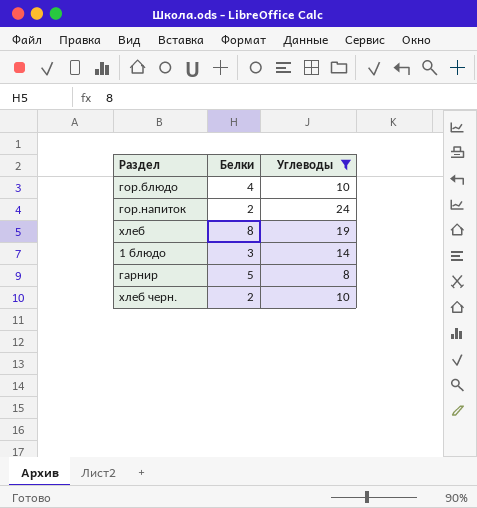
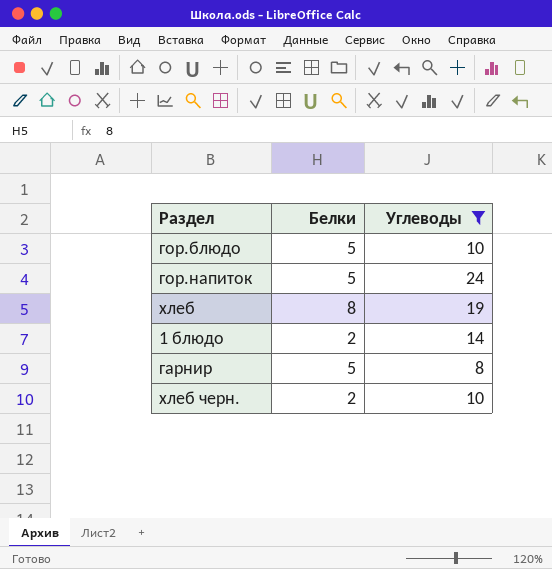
гор.блюдо | Белки: 4 -> 5
гор.напиток | Белки: 2 -> 5
1 блюдо | Белки: 3 -> 2

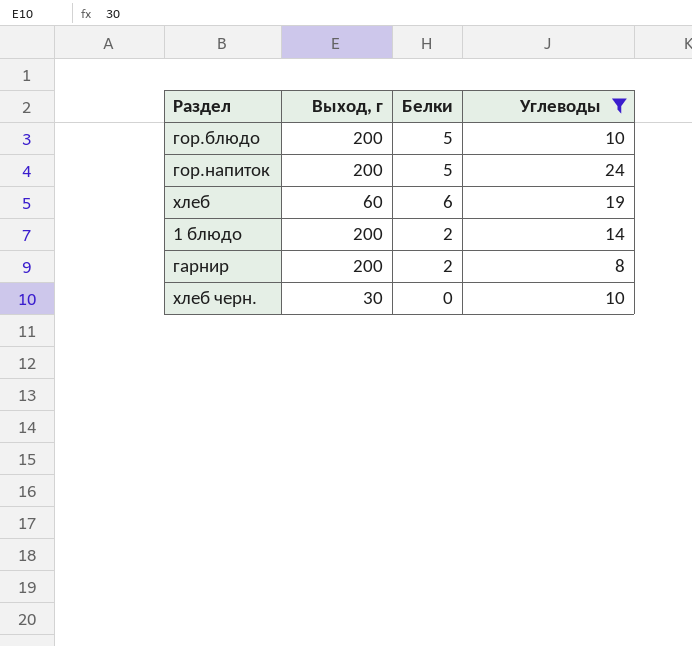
column Выход, г | position: none -> 2
хлеб | Белки: 8 -> 6
гарнир | Белки: 5 -> 2
хлеб черн. | Белки: 2 -> 0

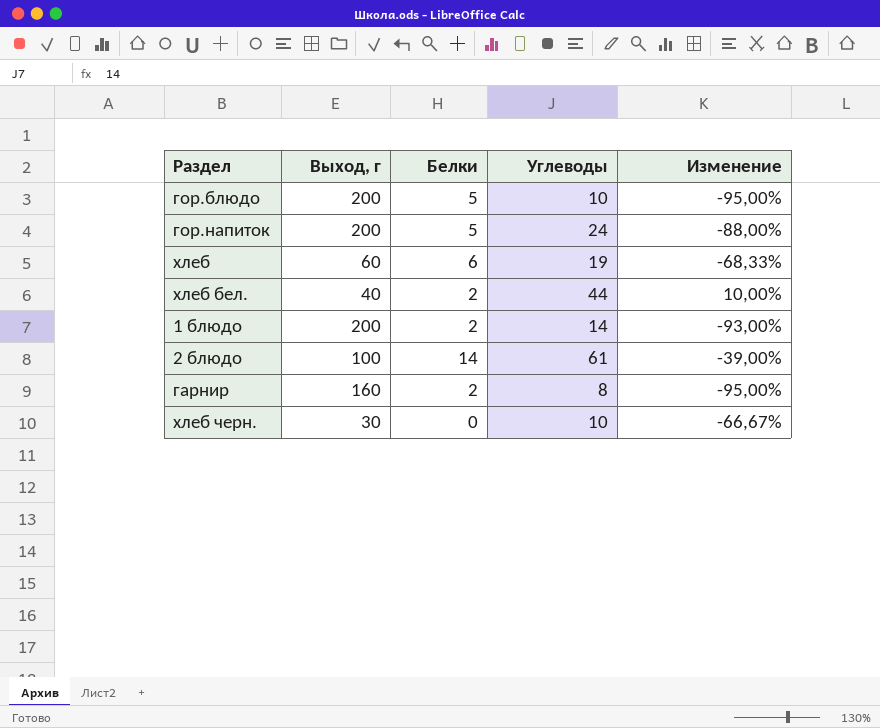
filter: Углеводы <= 24 -> none
column Изменение | formula: none -> ([Углеводы] - [Выход, г]) / [Выход, г]
гарнир | Выход, г: 200 -> 160

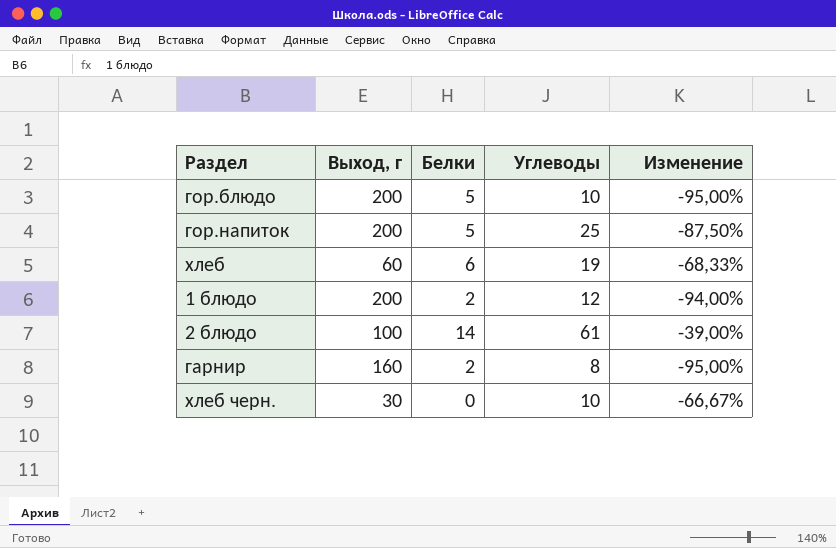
row хлеб бел.: 40 | 2 | 44 | 10,00% -> none
гор.напиток | Углеводы: 24 -> 25
гор.напиток | Изменение: -88,00% -> -87,50%
1 блюдо | Углеводы: 14 -> 12
1 блюдо | Изменение: -93,00% -> -94,00%

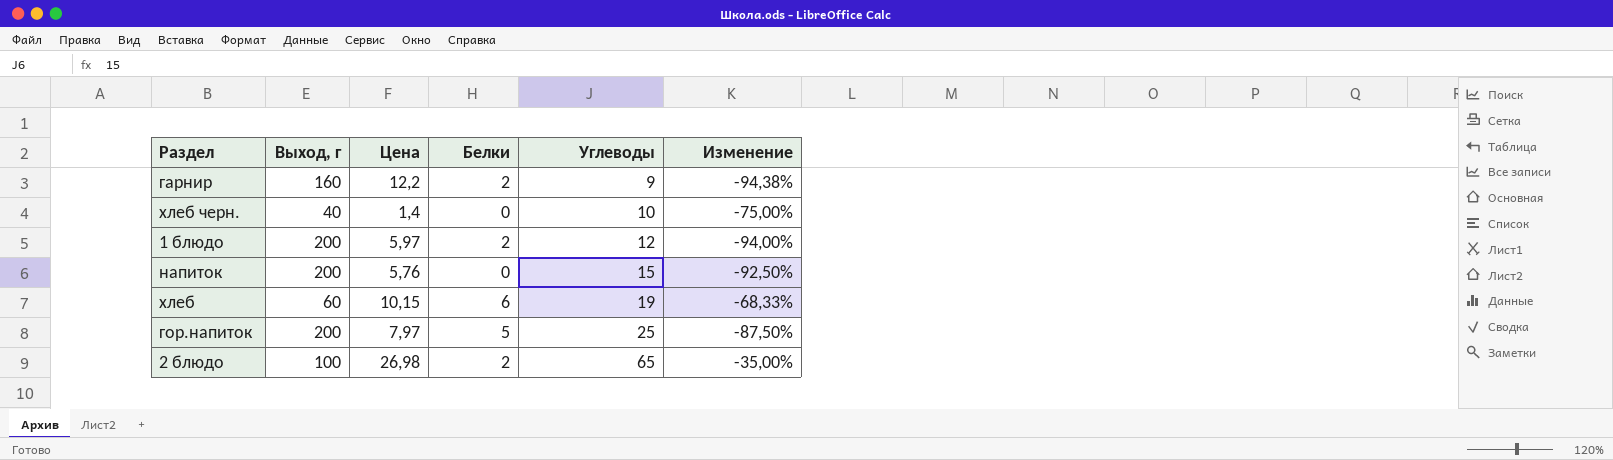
row order: none -> Углеводы ascending
column Цена | position: none -> 3
row гор.блюдо: 200 | 5 | 10 | -95,00% -> none
гарнир | Углеводы: 8 -> 9
гарнир | Изменение: -95,00% -> -94,38%
хлеб черн. | Выход, г: 30 -> 40
хлеб черн. | Изменение: -66,67% -> -75,00%
row напиток: none -> 200 | 5,76 | 0 | 15 | -92,50%
2 блюдо | Белки: 14 -> 2
2 блюдо | Углеводы: 61 -> 65
2 блюдо | Изменение: -39,00% -> -35,00%

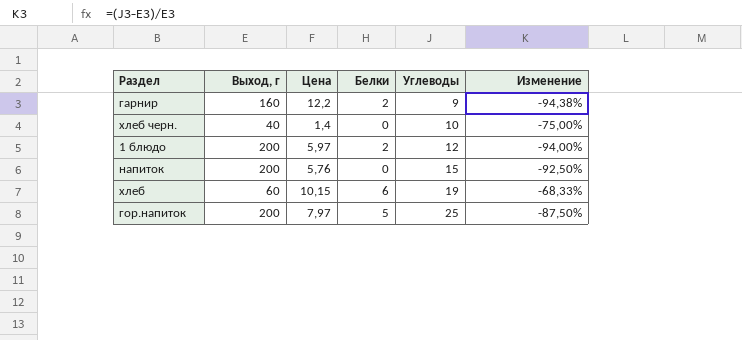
row 2 блюдо: 100 | 26,98 | 2 | 65 | -35,00% -> none

